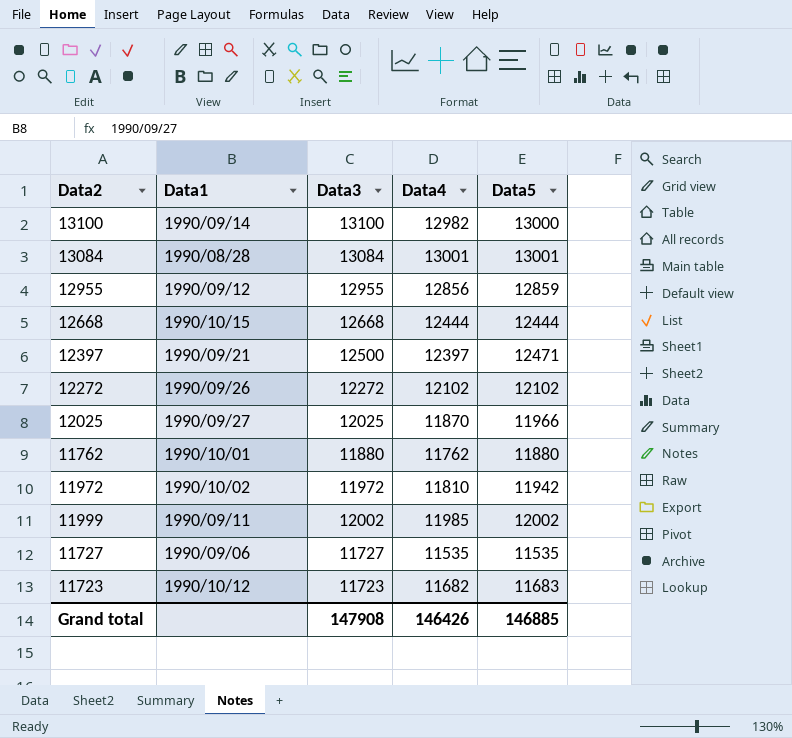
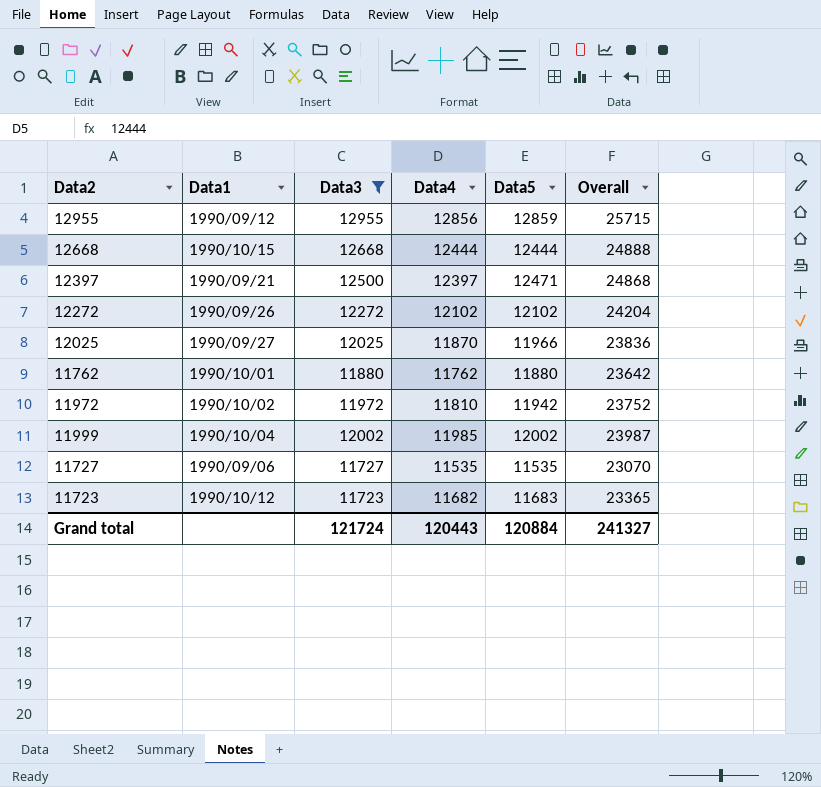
filter: none -> Data3 <= 12955
column Overall | formula: none -> [Data4] + [Data5]
11999 | Data1: 1990/09/11 -> 1990/10/04
Grand total | Data3: 147908 -> 121724
Grand total | Data4: 146426 -> 120443
Grand total | Data5: 146885 -> 120884

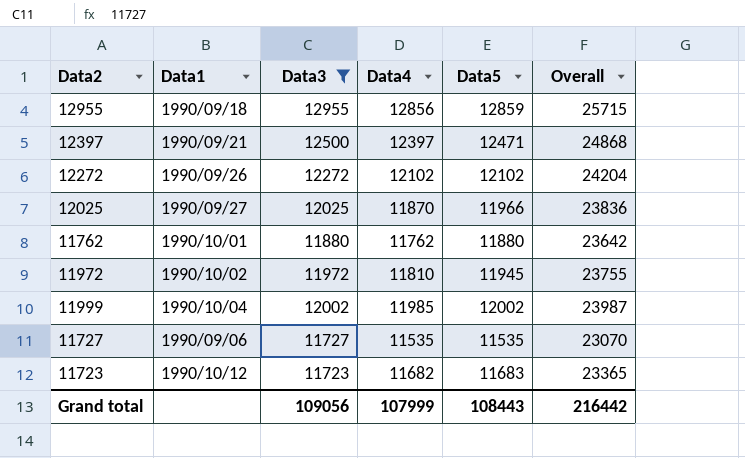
row 12668: 1990/10/15 | 12668 | 12444 | 12444 | 24888 -> none
12955 | Data1: 1990/09/12 -> 1990/09/18
11972 | Data5: 11942 -> 11945
11972 | Overall: 23752 -> 23755
Grand total | Data3: 121724 -> 109056
Grand total | Data4: 120443 -> 107999
Grand total | Data5: 120884 -> 108443
Grand total | Overall: 241327 -> 216442

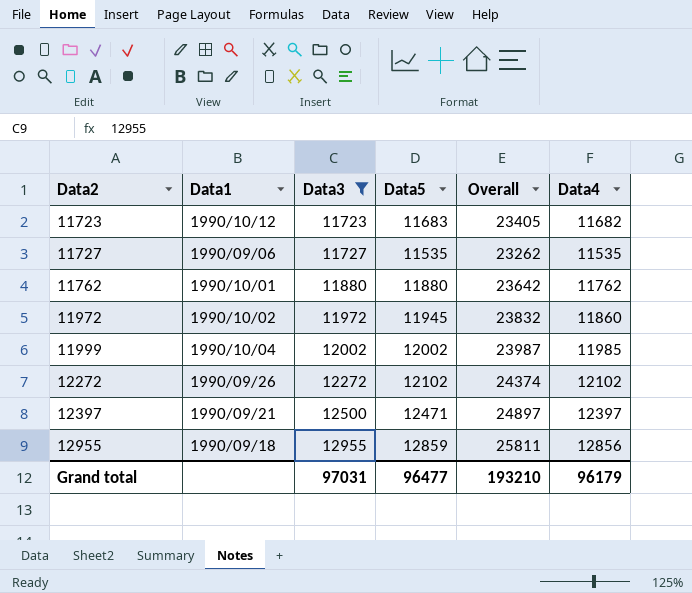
row order: none -> Data2 ascending
column Overall | formula: [Data4] + [Data5] -> [Data3] + [Data4]
column Data4 | position: 4 -> 6
row 12025: 1990/09/27 | 12025 | 11870 | 11966 | 23836 -> none
11972 | Data4: 11810 -> 11860
Grand total | Data3: 109056 -> 97031
Grand total | Data5: 108443 -> 96477
Grand total | Overall: 216442 -> 193210
Grand total | Data4: 107999 -> 96179

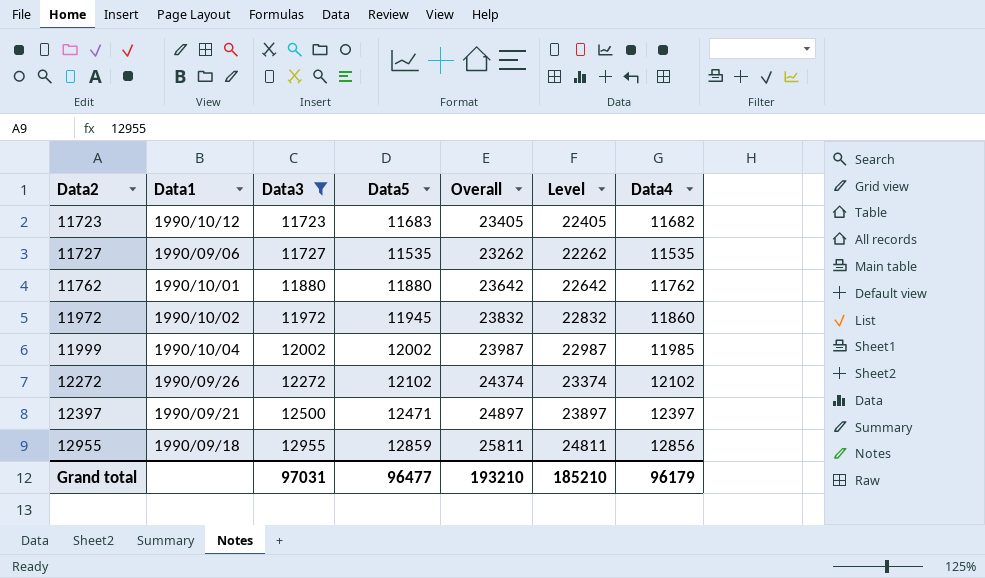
column Level | formula: none -> [Overall] - 1000

